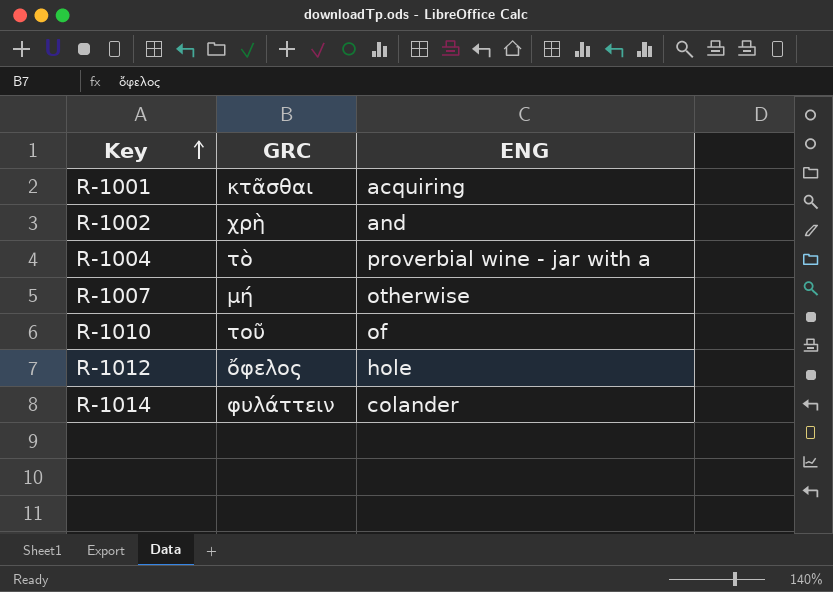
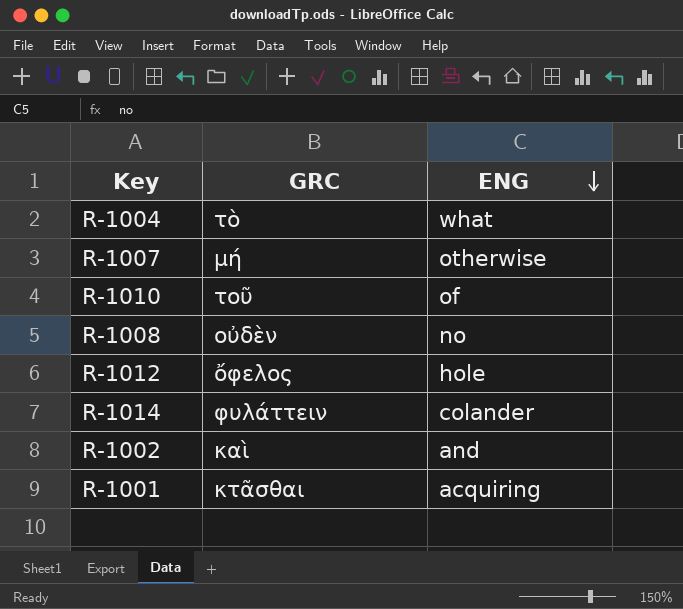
row order: Key ascending -> ENG descending
R-1004 | ENG: proverbial wine - jar with a -> what
row R-1008: none -> οὐδὲν | no
R-1002 | GRC: χρὴ -> καὶ

